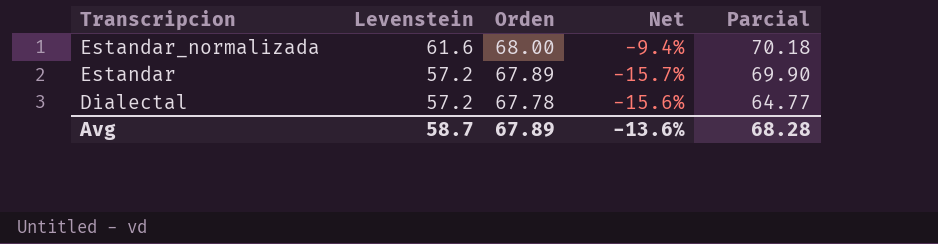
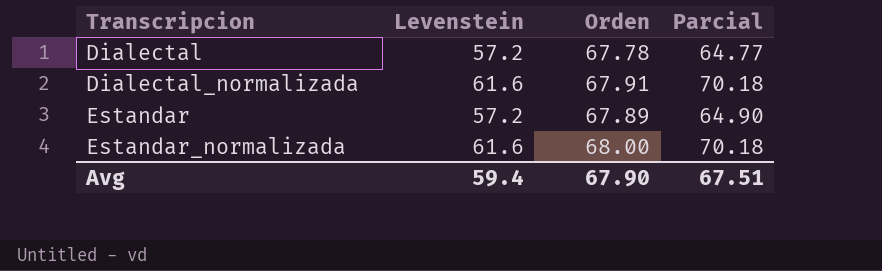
row order: Transcripcion descending -> Transcripcion ascending
column Net | formula: ([Levenstein] - [Orden]) / [Orden] -> none
row Dialectal_normalizada: none -> 61.6 | 67.91 | 70.18
Estandar | Parcial: 69.90 -> 64.90
Avg | Levenstein: 58.7 -> 59.4
Avg | Orden: 67.89 -> 67.90
Avg | Parcial: 68.28 -> 67.51

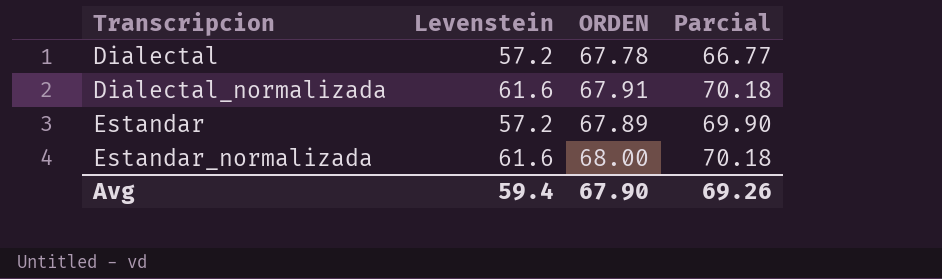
column name: Orden -> ORDEN
Dialectal | Parcial: 64.77 -> 66.77
Estandar | Parcial: 64.90 -> 69.90
Avg | Parcial: 67.51 -> 69.26

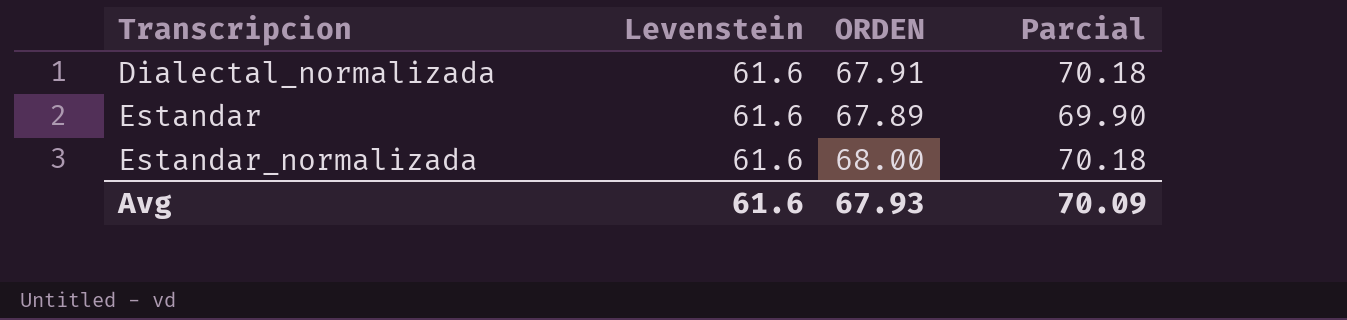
row Dialectal: 57.2 | 67.78 | 66.77 -> none
Estandar | Levenstein: 57.2 -> 61.6
Avg | Levenstein: 59.4 -> 61.6
Avg | ORDEN: 67.90 -> 67.93
Avg | Parcial: 69.26 -> 70.09

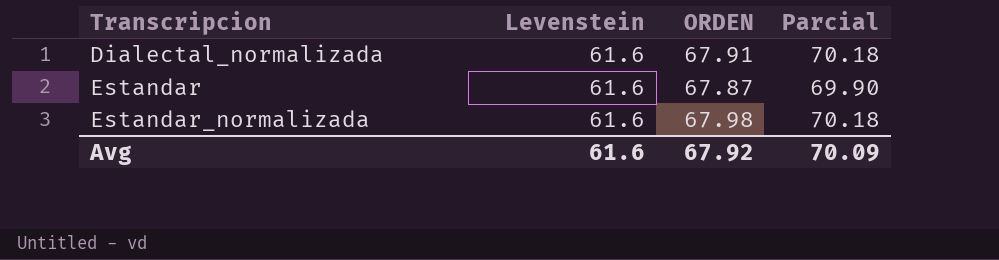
Estandar | ORDEN: 67.89 -> 67.87
Estandar_normalizada | ORDEN: 68.00 -> 67.98
Avg | ORDEN: 67.93 -> 67.92

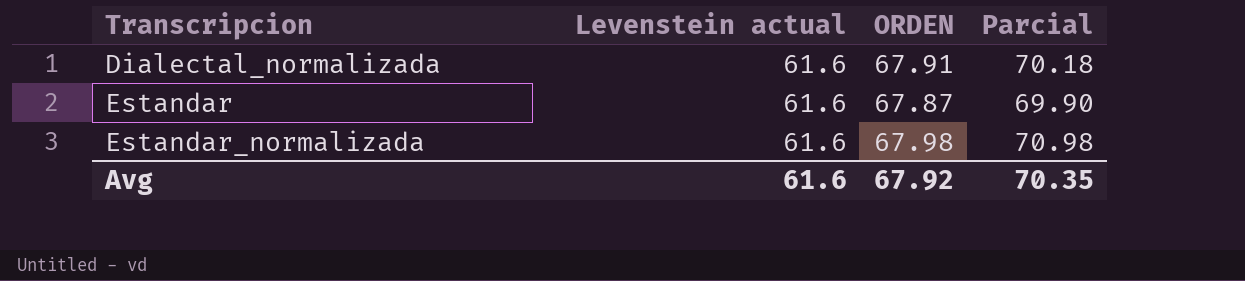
column name: Levenstein -> Levenstein actual
Estandar_normalizada | Parcial: 70.18 -> 70.98
Avg | Parcial: 70.09 -> 70.35

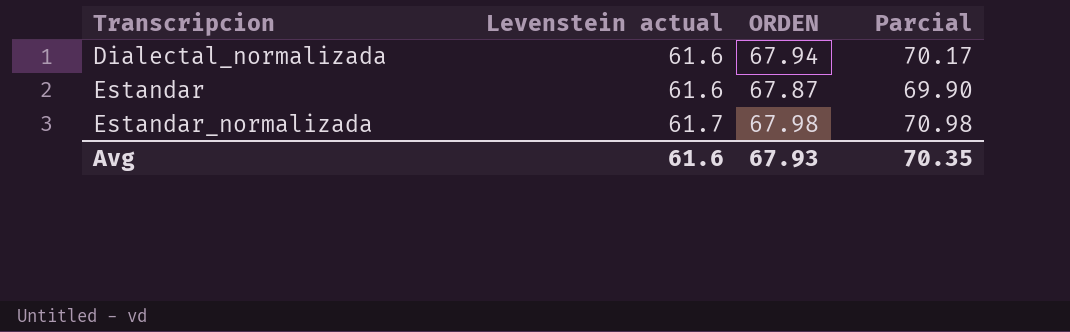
Dialectal_normalizada | ORDEN: 67.91 -> 67.94
Dialectal_normalizada | Parcial: 70.18 -> 70.17
Estandar_normalizada | Levenstein actual: 61.6 -> 61.7
Avg | ORDEN: 67.92 -> 67.93

